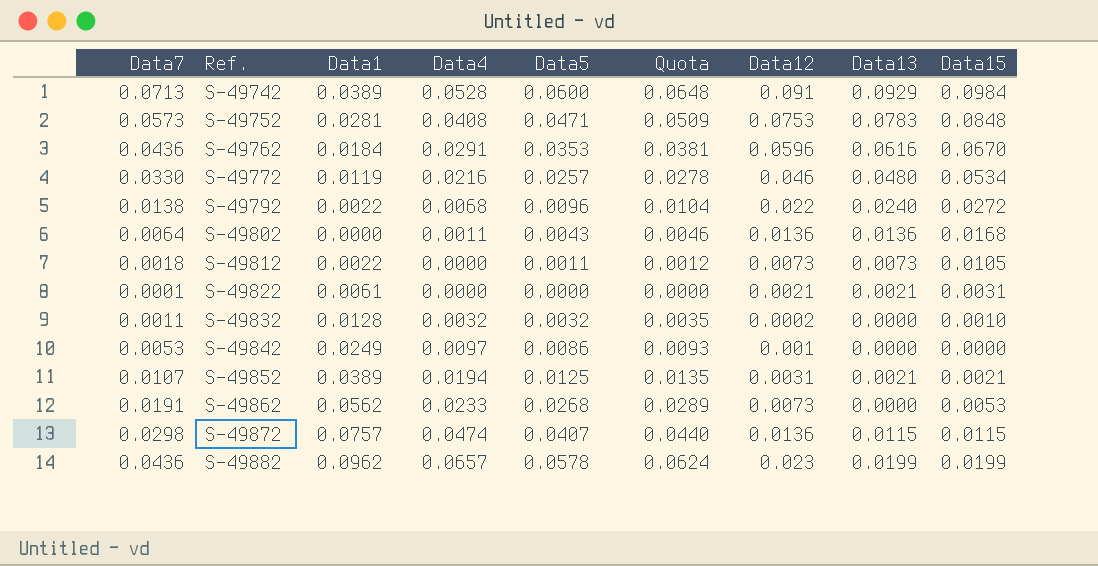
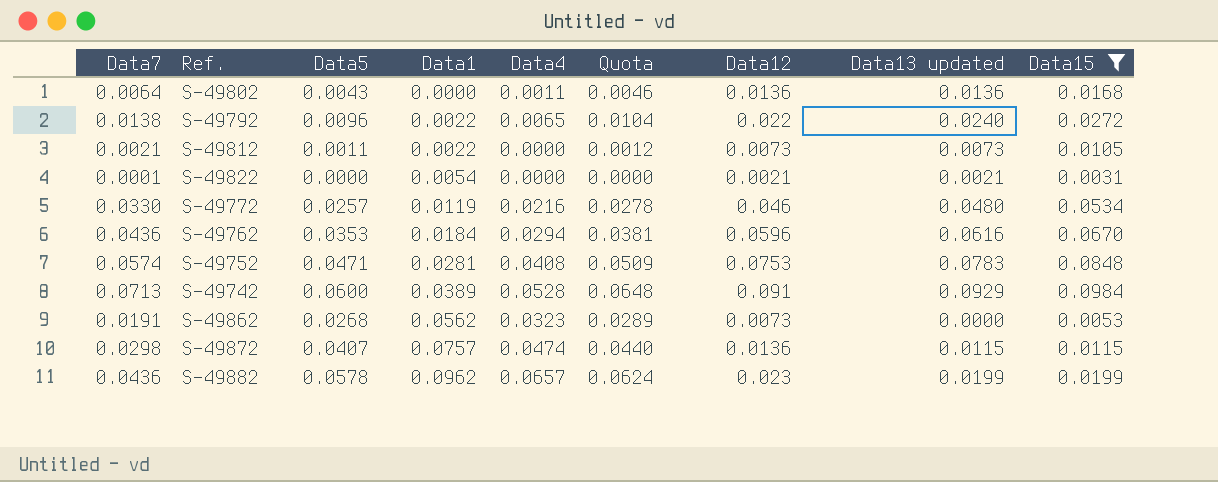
filter: none -> Data15 >= 0.0031
row order: Ref. ascending -> Data1 ascending
column Data5 | position: 5 -> 3
column name: Data13 -> Data13 updated
S-49792 | Data4: 0.0068 -> 0.0065
S-49812 | Data7: 0.0018 -> 0.0021
S-49822 | Data1: 0.0061 -> 0.0054
S-49762 | Data4: 0.0291 -> 0.0294
S-49752 | Data7: 0.0573 -> 0.0574
S-49862 | Data4: 0.0233 -> 0.0323

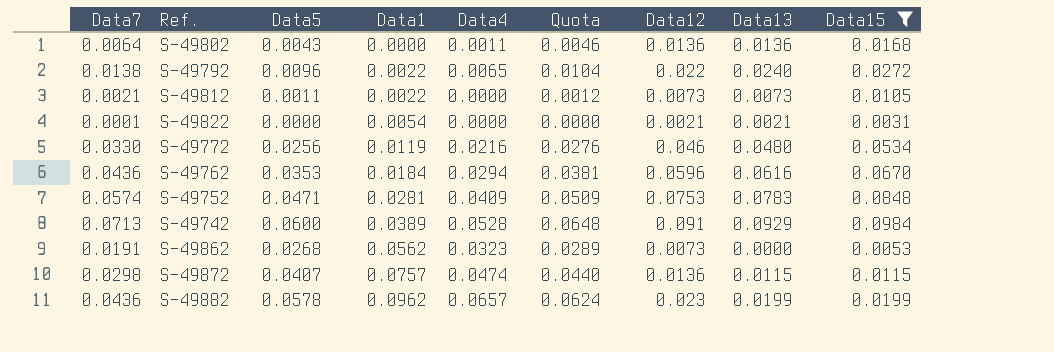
column name: Data13 updated -> Data13
S-49772 | Data5: 0.0257 -> 0.0256
S-49772 | Quota: 0.0278 -> 0.0276
S-49752 | Data4: 0.0408 -> 0.0409

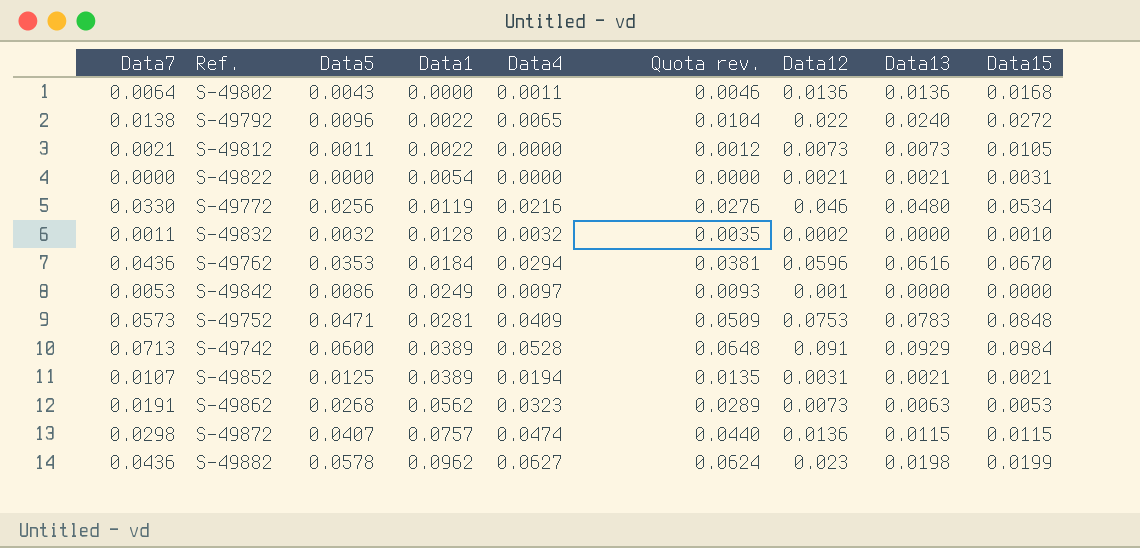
filter: Data15 >= 0.0031 -> none
column name: Quota -> Quota rev.
S-49822 | Data7: 0.0001 -> 0.0000
S-49752 | Data7: 0.0574 -> 0.0573
S-49862 | Data13: 0.0000 -> 0.0063
S-49882 | Data4: 0.0657 -> 0.0627
S-49882 | Data13: 0.0199 -> 0.0198

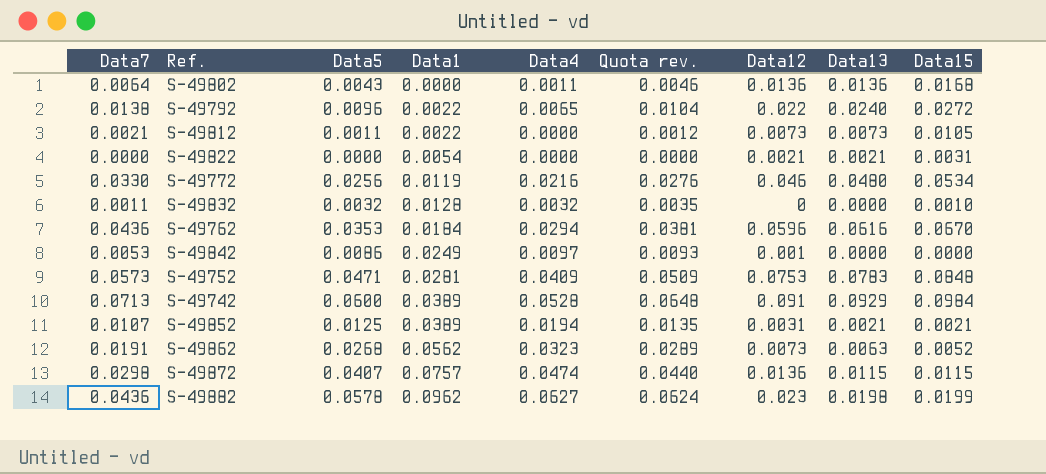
S-49832 | Data12: 0.0002 -> 0
S-49862 | Data15: 0.0053 -> 0.0052

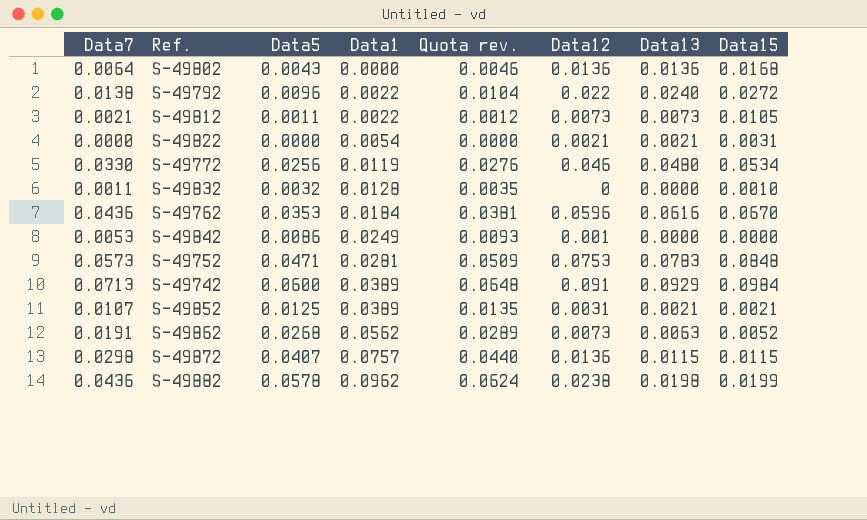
column Data4 | position: 5 -> none
S-49882 | Data12: 0.023 -> 0.0238

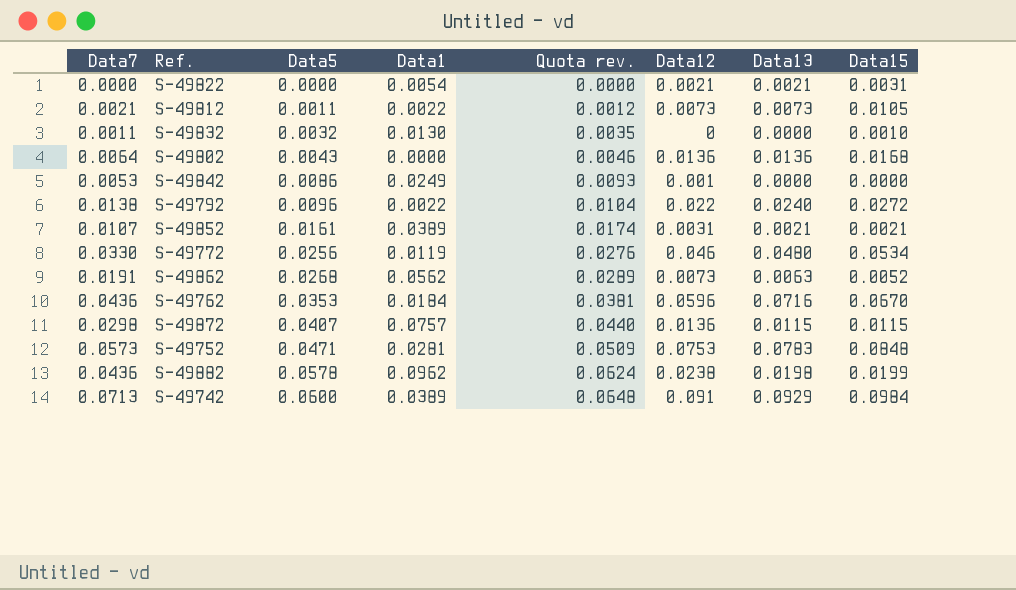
row order: Data1 ascending -> Data5 ascending
S-49832 | Data1: 0.0128 -> 0.0130
S-49852 | Data5: 0.0125 -> 0.0161
S-49852 | Quota rev.: 0.0135 -> 0.0174
S-49762 | Data13: 0.0616 -> 0.0716

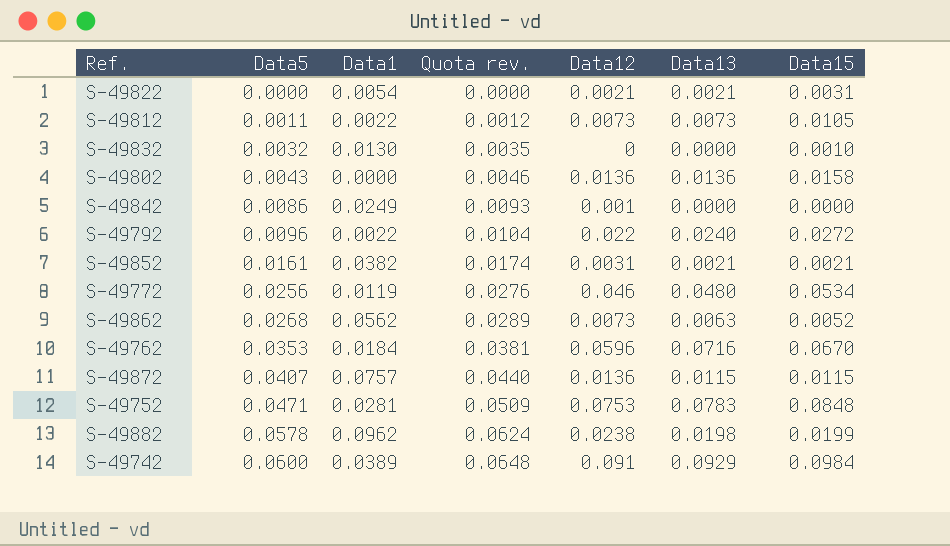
column Data7 | position: 1 -> none
S-49802 | Data15: 0.0168 -> 0.0158
S-49852 | Data1: 0.0389 -> 0.0382

